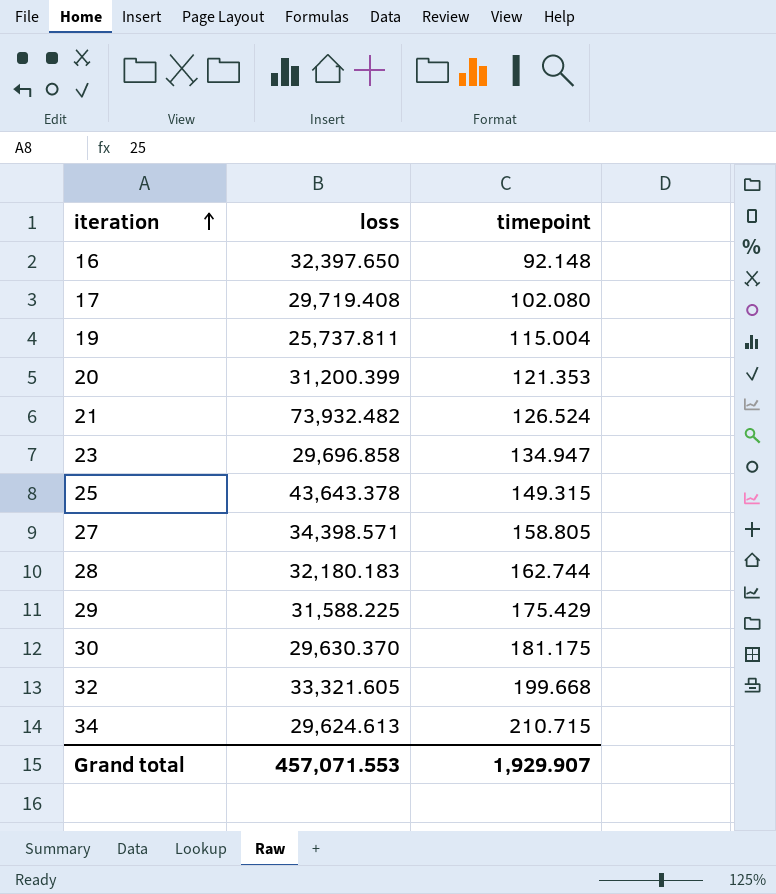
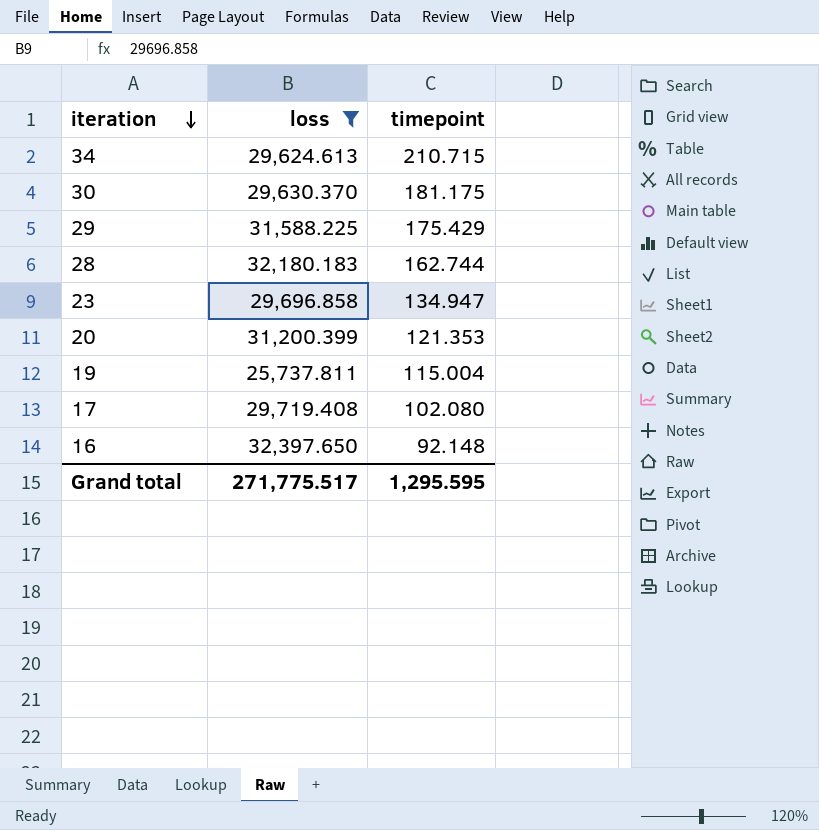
filter: none -> loss <= 32,397.650
row order: iteration ascending -> iteration descending
Grand total | loss: 457,071.553 -> 271,775.517
Grand total | timepoint: 1,929.907 -> 1,295.595

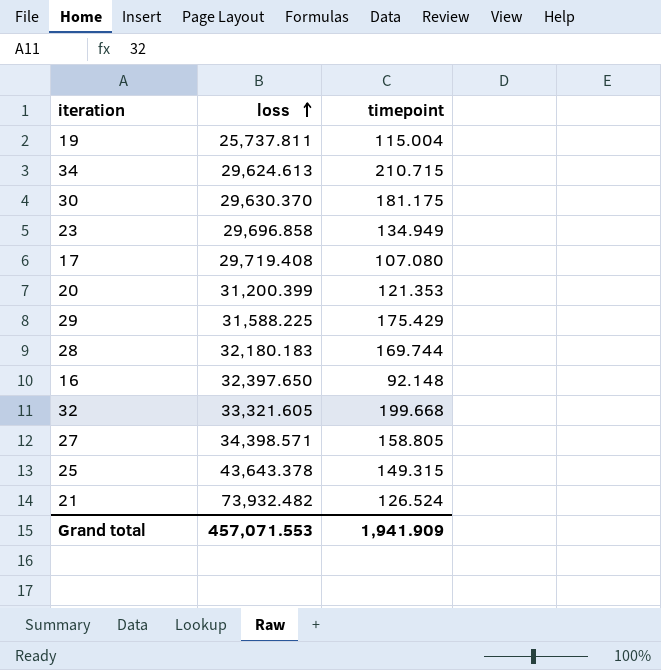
filter: loss <= 32,397.650 -> none
row order: iteration descending -> loss ascending
23 | timepoint: 134.947 -> 134.949
17 | timepoint: 102.080 -> 107.080
28 | timepoint: 162.744 -> 169.744
Grand total | loss: 271,775.517 -> 457,071.553
Grand total | timepoint: 1,295.595 -> 1,941.909

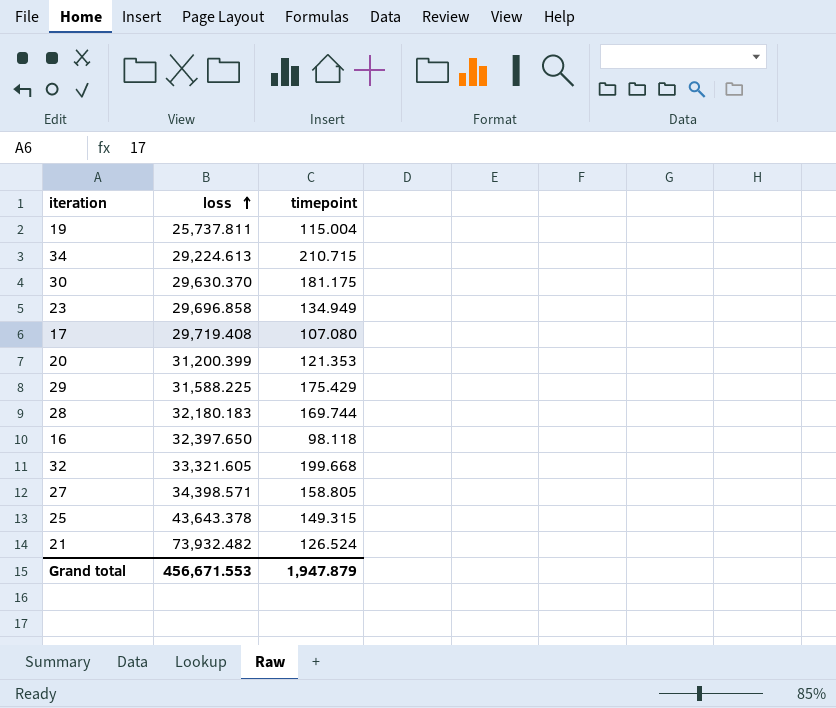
34 | loss: 29,624.613 -> 29,224.613
16 | timepoint: 92.148 -> 98.118
Grand total | loss: 457,071.553 -> 456,671.553
Grand total | timepoint: 1,941.909 -> 1,947.879

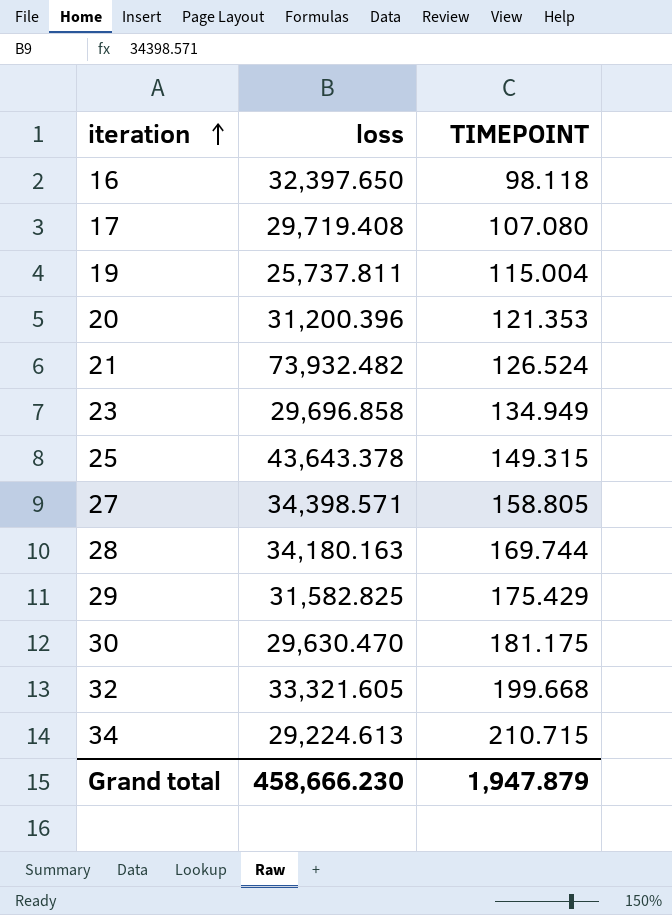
row order: loss ascending -> iteration ascending
column name: timepoint -> TIMEPOINT
20 | loss: 31,200.399 -> 31,200.396
28 | loss: 32,180.183 -> 34,180.163
29 | loss: 31,588.225 -> 31,582.825
30 | loss: 29,630.370 -> 29,630.470
Grand total | loss: 456,671.553 -> 458,666.230

